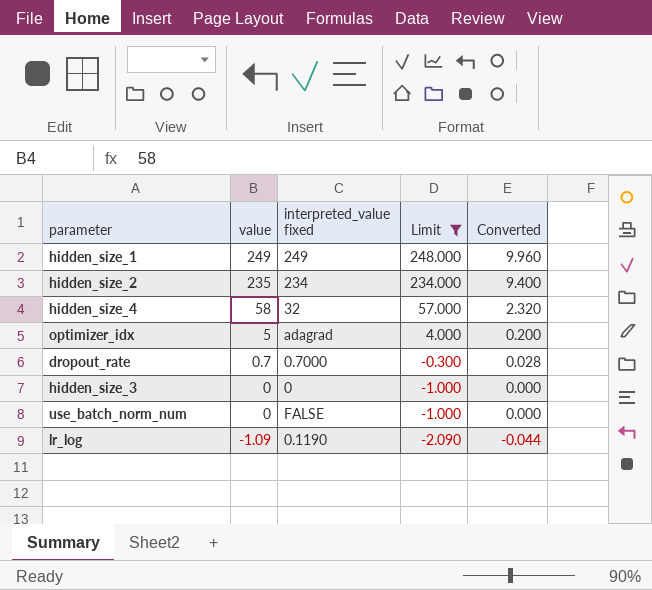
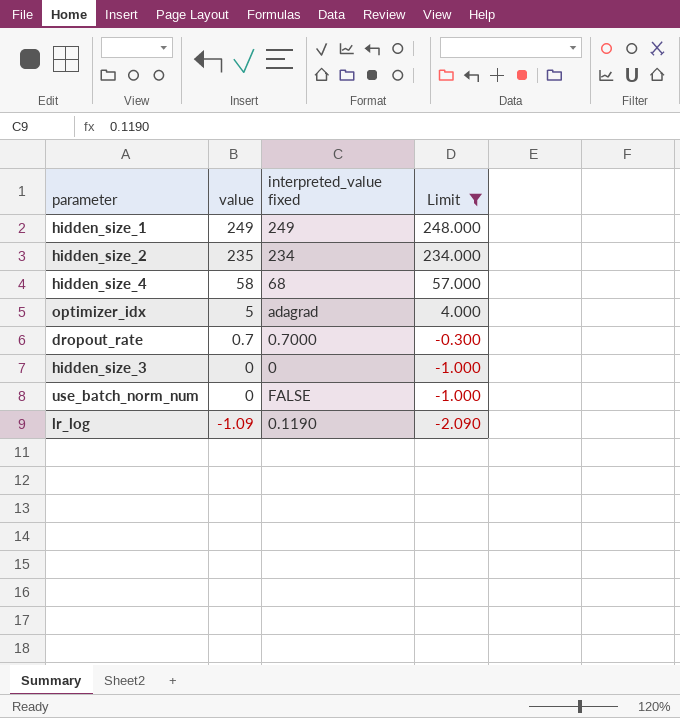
column Converted | formula: [value] * 0.04 -> none
hidden_size_4 | interpreted_value fixed: 32 -> 68

